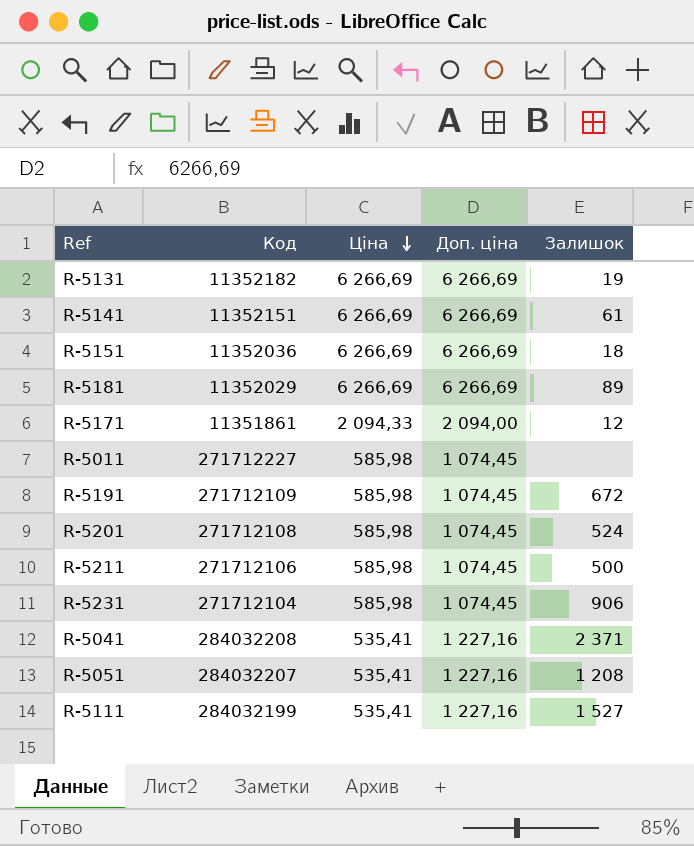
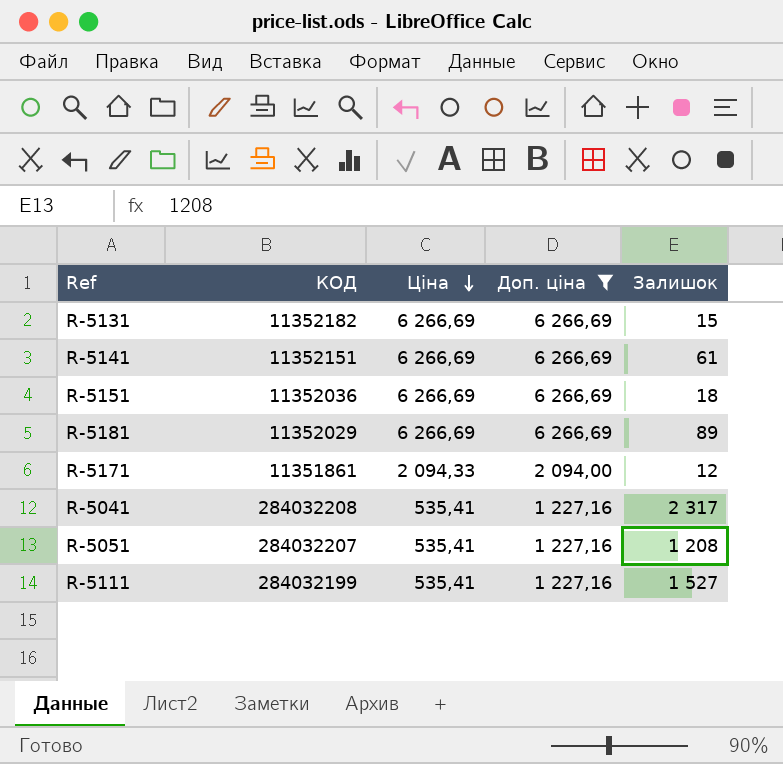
filter: none -> Доп. ціна != 1 074,45
column name: Код -> КОД
R-5131 | Залишок: 19 -> 15
R-5041 | Залишок: 2 371 -> 2 317

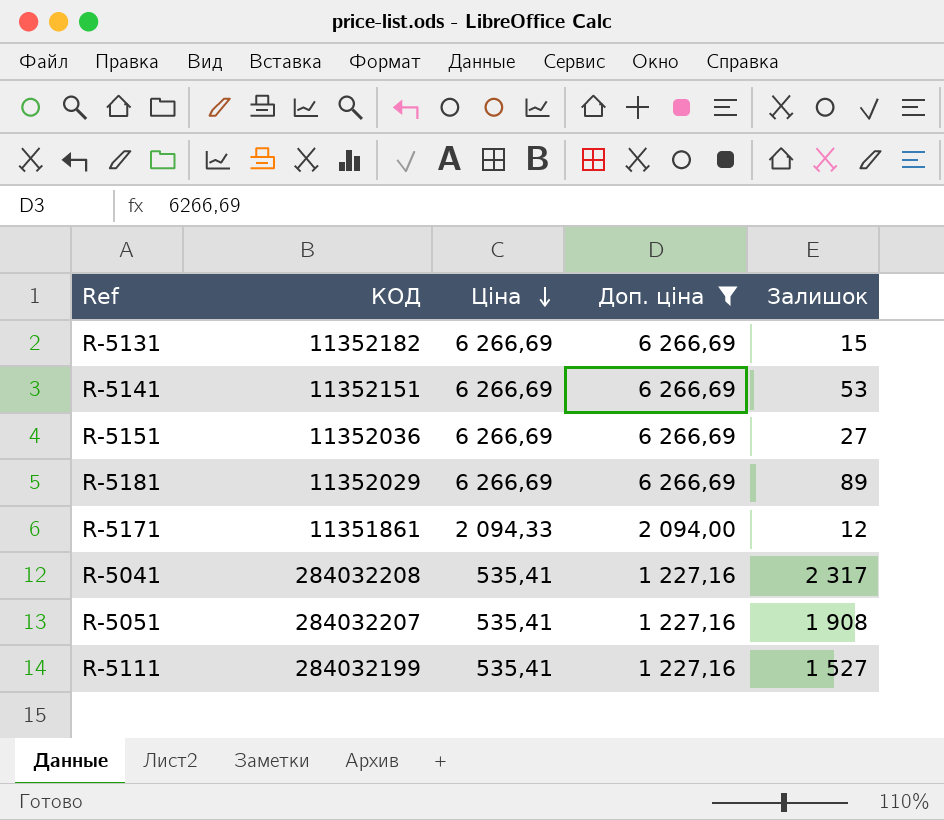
R-5141 | Залишок: 61 -> 53
R-5151 | Залишок: 18 -> 27
R-5051 | Залишок: 1 208 -> 1 908

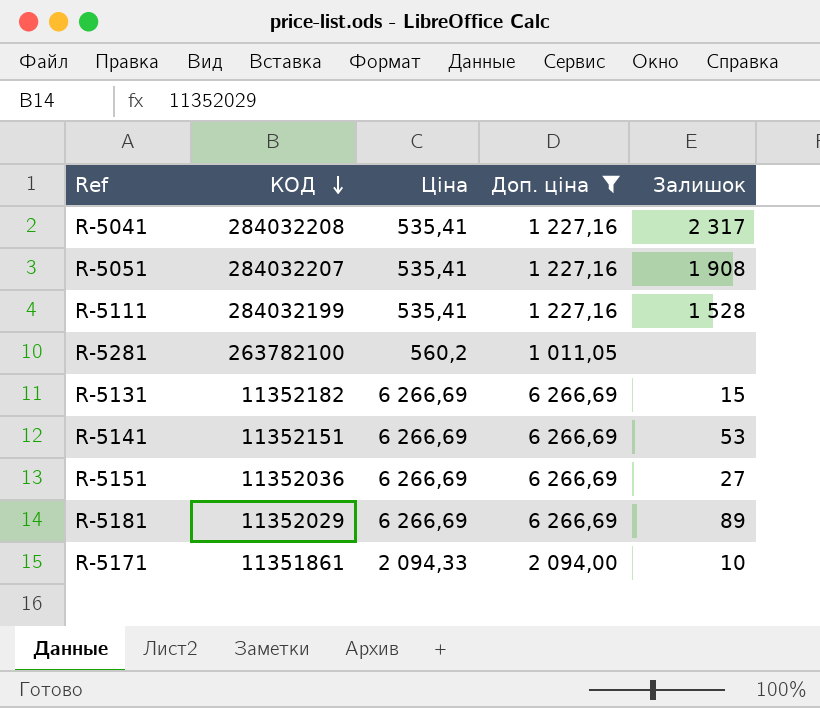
row order: Ціна descending -> КОД descending
R-5111 | Залишок: 1 527 -> 1 528
row R-5281: none -> 263782100 | 560,2 | 1 011,05 | none
R-5171 | Залишок: 12 -> 10

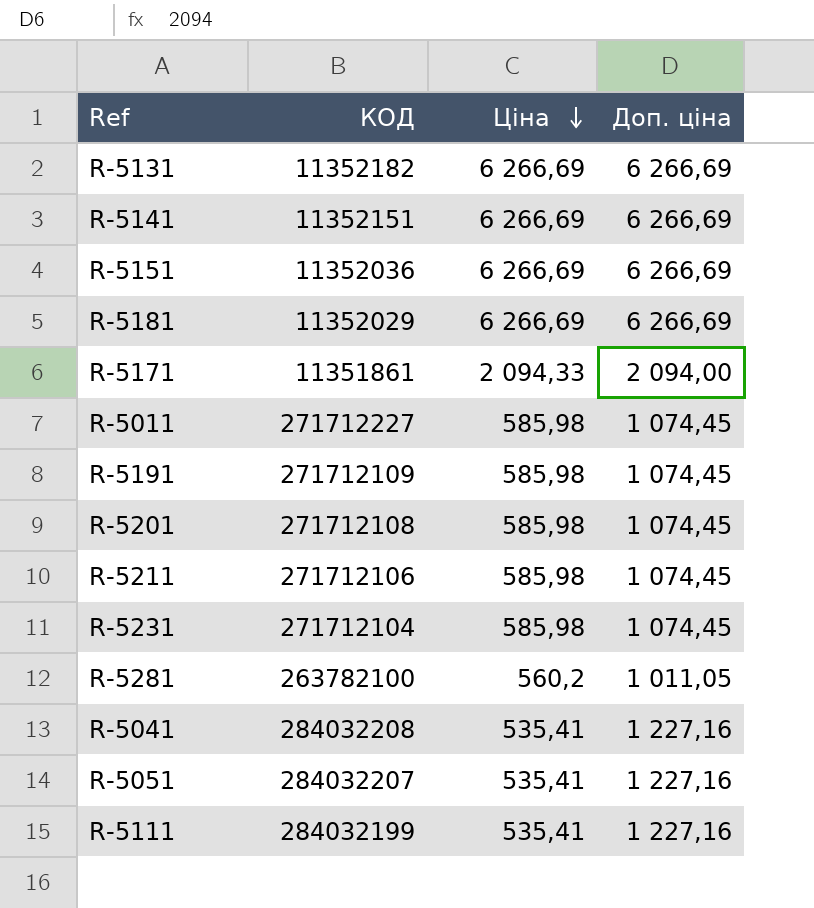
filter: Доп. ціна != 1 074,45 -> none
row order: КОД descending -> Ціна descending
column Залишок | position: 5 -> none

